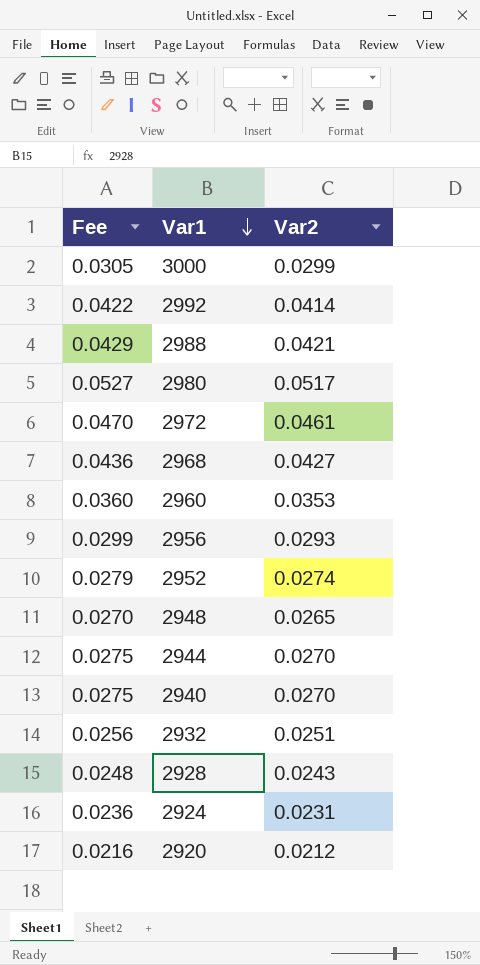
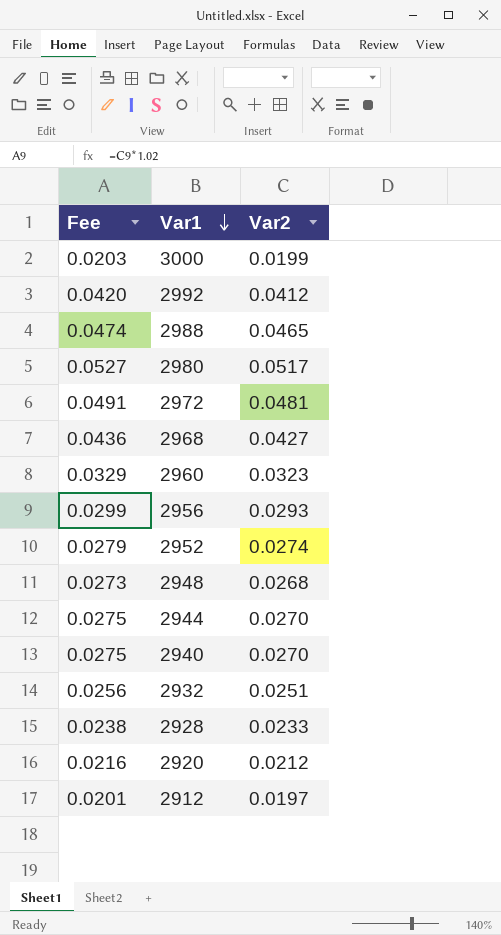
row 2924: 0.0236 | 0.0231 -> none
3000 | Fee: 0.0305 -> 0.0203
3000 | Var2: 0.0299 -> 0.0199
2992 | Fee: 0.0422 -> 0.0420
2992 | Var2: 0.0414 -> 0.0412
2988 | Fee: 0.0429 -> 0.0474
2988 | Var2: 0.0421 -> 0.0465
2972 | Fee: 0.0470 -> 0.0491
2972 | Var2: 0.0461 -> 0.0481
2960 | Fee: 0.0360 -> 0.0329
2960 | Var2: 0.0353 -> 0.0323
2948 | Fee: 0.0270 -> 0.0273
2948 | Var2: 0.0265 -> 0.0268
2928 | Fee: 0.0248 -> 0.0238
2928 | Var2: 0.0243 -> 0.0233
row 2912: none -> 0.0201 | 0.0197

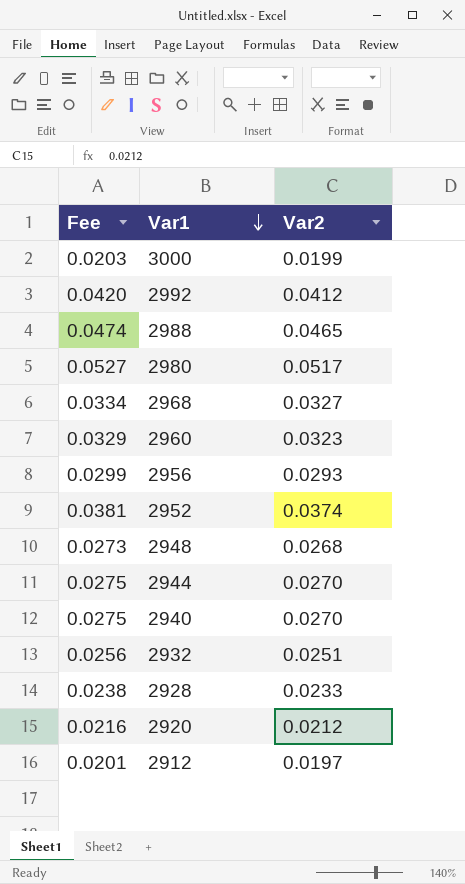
row 2972: 0.0491 | 0.0481 -> none
2968 | Fee: 0.0436 -> 0.0334
2968 | Var2: 0.0427 -> 0.0327
2952 | Fee: 0.0279 -> 0.0381
2952 | Var2: 0.0274 -> 0.0374

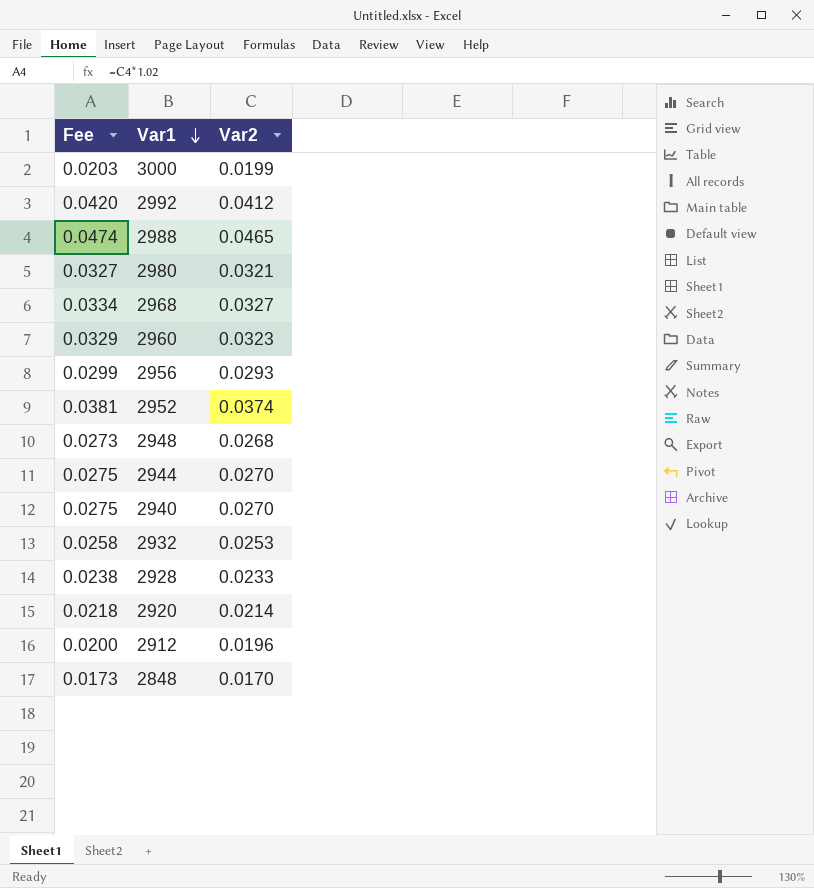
2980 | Fee: 0.0527 -> 0.0327
2980 | Var2: 0.0517 -> 0.0321
2932 | Fee: 0.0256 -> 0.0258
2932 | Var2: 0.0251 -> 0.0253
2920 | Fee: 0.0216 -> 0.0218
2920 | Var2: 0.0212 -> 0.0214
2912 | Fee: 0.0201 -> 0.0200
2912 | Var2: 0.0197 -> 0.0196
row 2848: none -> 0.0173 | 0.0170

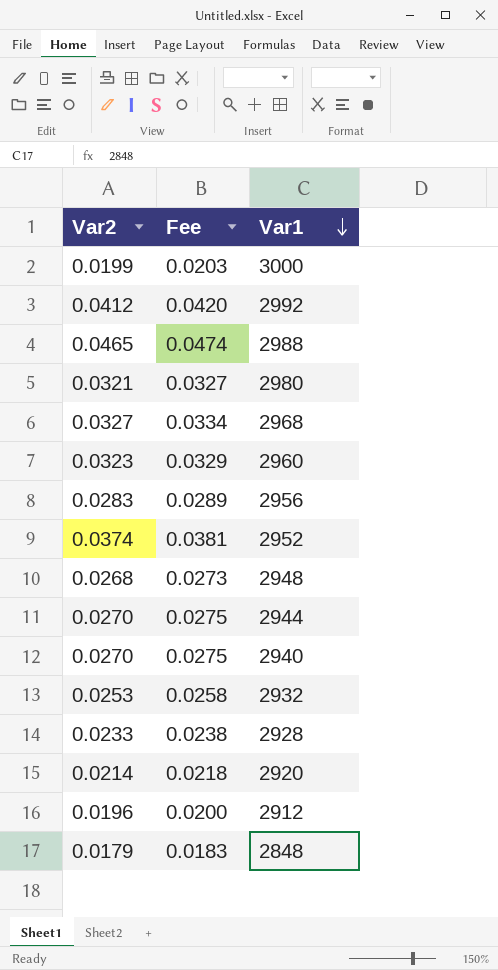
column Var2 | position: 3 -> 1
2956 | Var2: 0.0293 -> 0.0283
2956 | Fee: 0.0299 -> 0.0289
2848 | Var2: 0.0170 -> 0.0179
2848 | Fee: 0.0173 -> 0.0183

